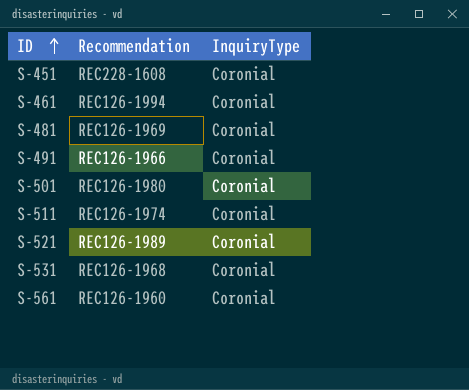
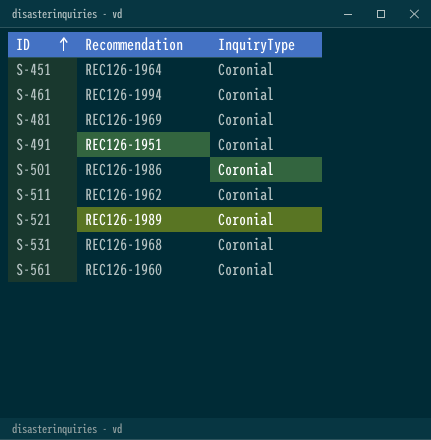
S-451 | Recommendation: REC228-1608 -> REC126-1964
S-491 | Recommendation: REC126-1966 -> REC126-1951
S-501 | Recommendation: REC126-1980 -> REC126-1986
S-511 | Recommendation: REC126-1974 -> REC126-1962

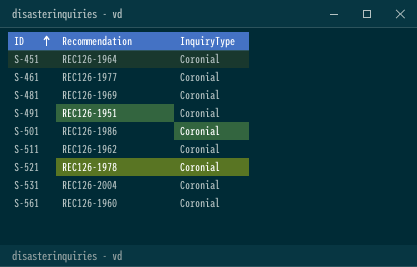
S-461 | Recommendation: REC126-1994 -> REC126-1977
S-521 | Recommendation: REC126-1989 -> REC126-1978
S-531 | Recommendation: REC126-1968 -> REC126-2004

